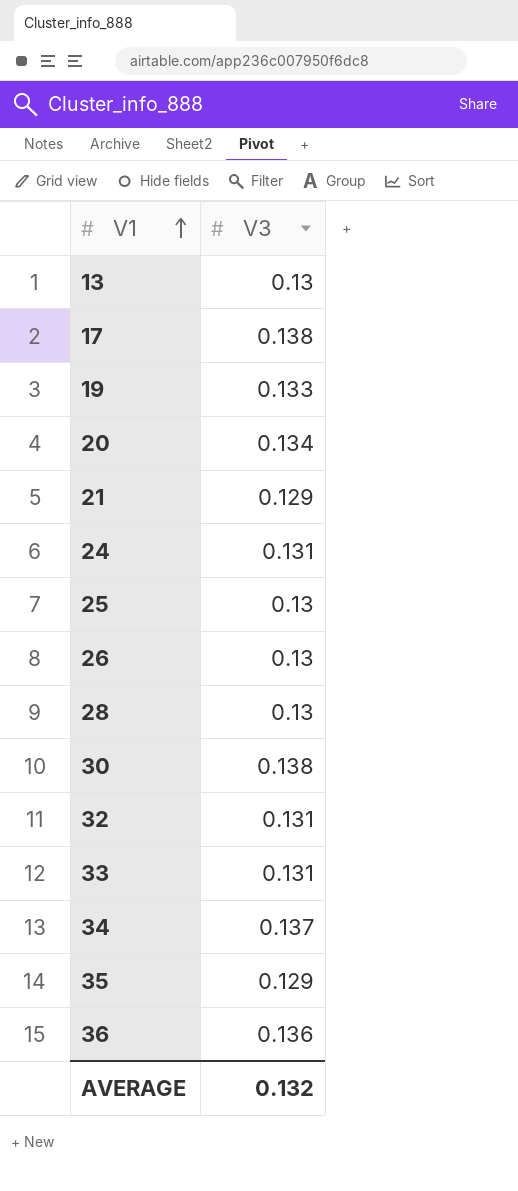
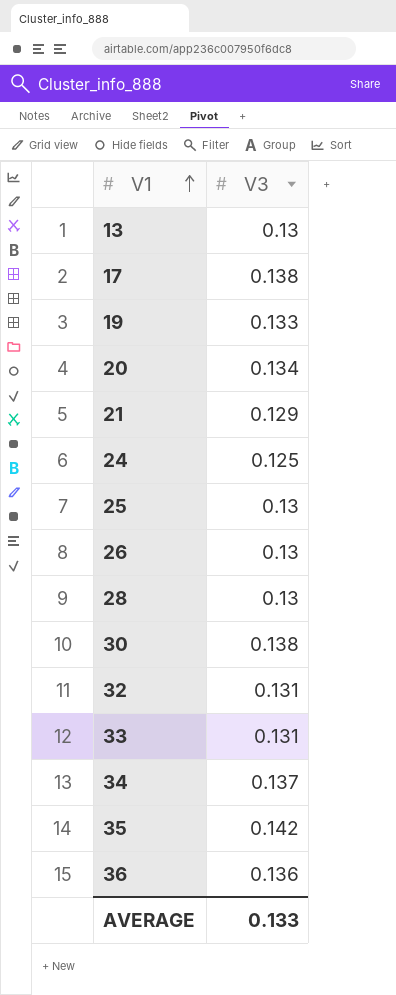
24 | V3: 0.131 -> 0.125
35 | V3: 0.129 -> 0.142
AVERAGE | V3: 0.132 -> 0.133

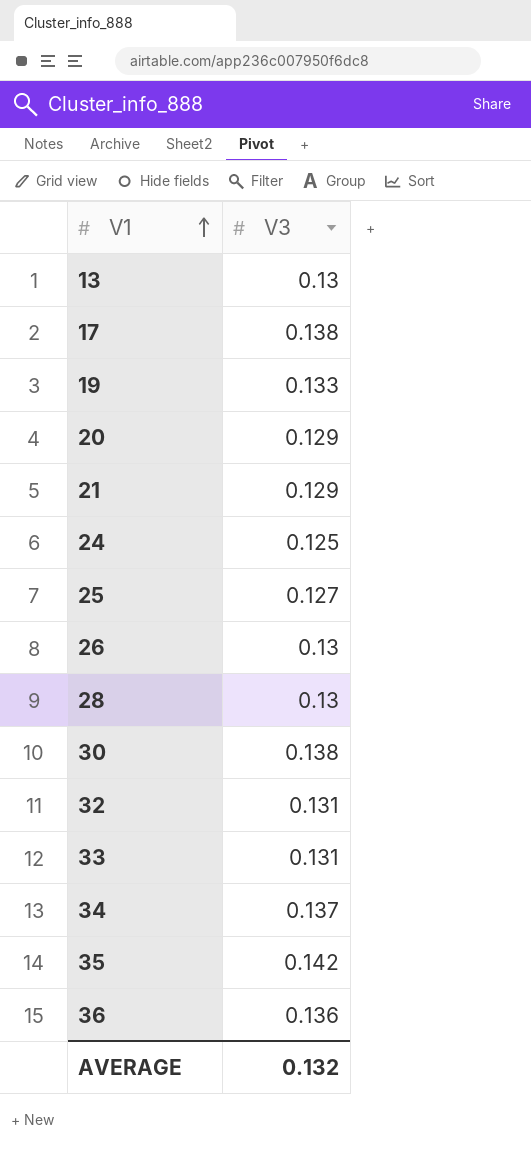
20 | V3: 0.134 -> 0.129
25 | V3: 0.13 -> 0.127
AVERAGE | V3: 0.133 -> 0.132

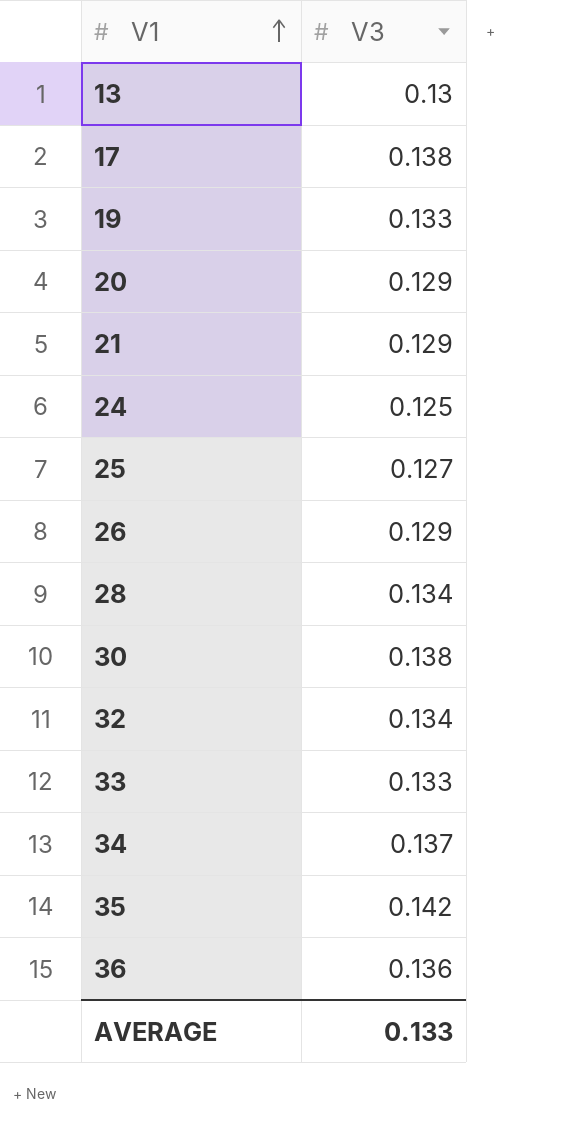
26 | V3: 0.13 -> 0.129
28 | V3: 0.13 -> 0.134
32 | V3: 0.131 -> 0.134
33 | V3: 0.131 -> 0.133
AVERAGE | V3: 0.132 -> 0.133

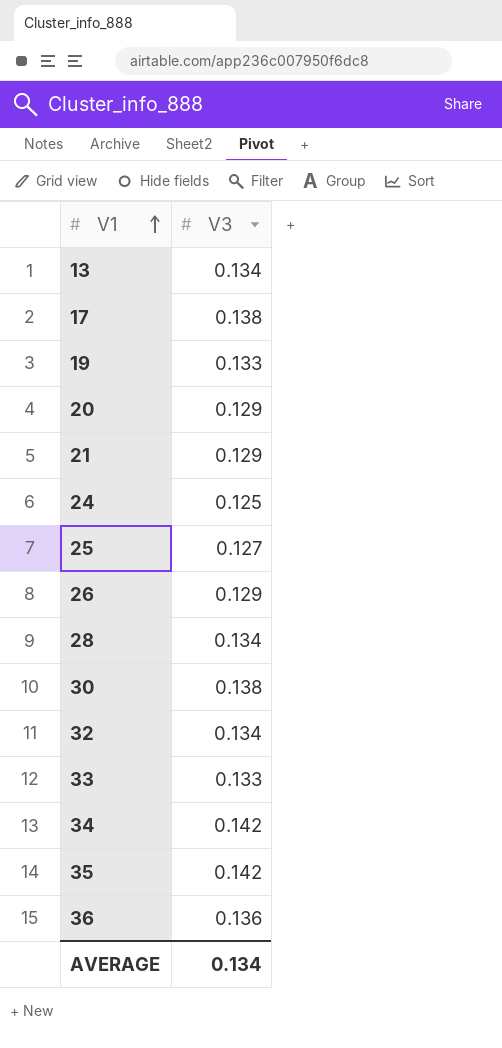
13 | V3: 0.13 -> 0.134
34 | V3: 0.137 -> 0.142
AVERAGE | V3: 0.133 -> 0.134

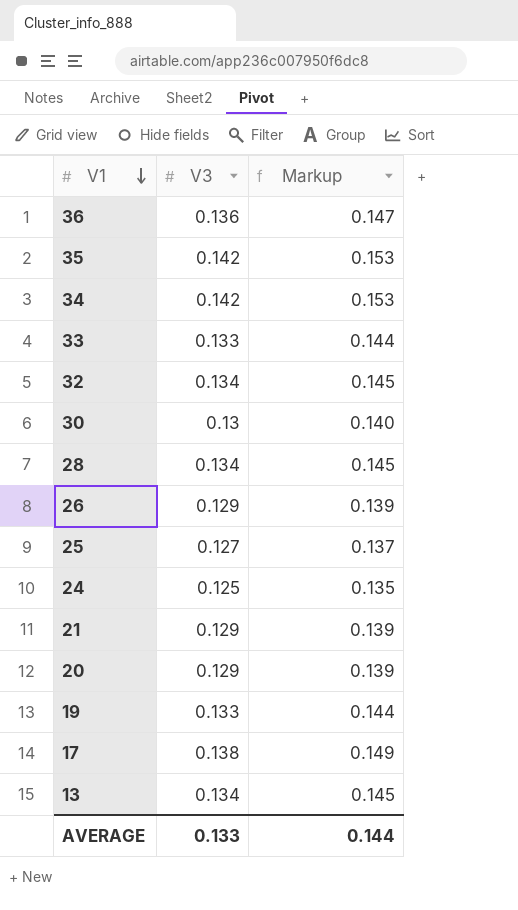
row order: V1 ascending -> V1 descending
column Markup | formula: none -> [V3] * 1.08
30 | V3: 0.138 -> 0.13
AVERAGE | V3: 0.134 -> 0.133

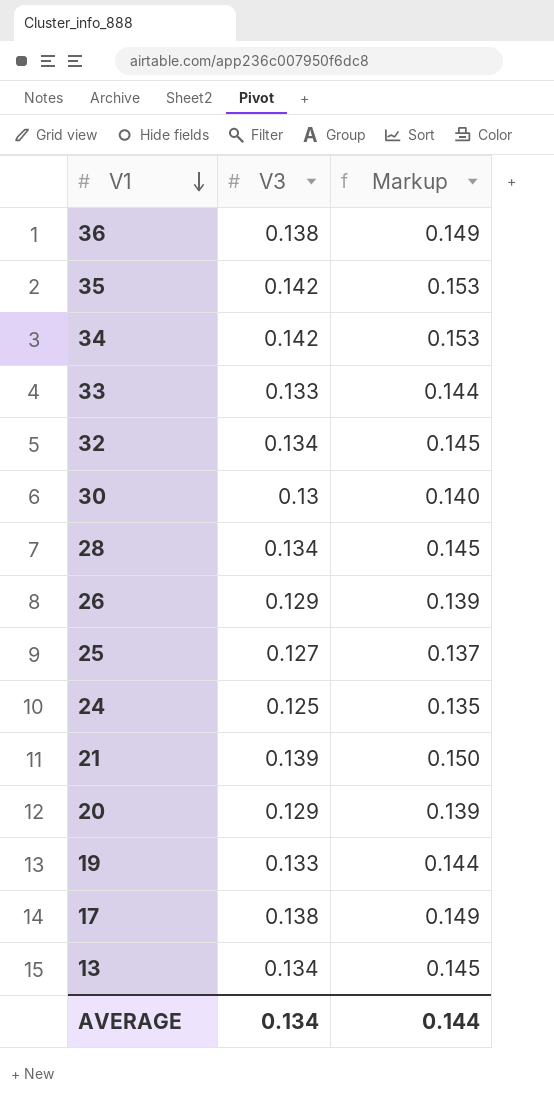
36 | V3: 0.136 -> 0.138
36 | Markup: 0.147 -> 0.149
21 | V3: 0.129 -> 0.139
21 | Markup: 0.139 -> 0.150
AVERAGE | V3: 0.133 -> 0.134

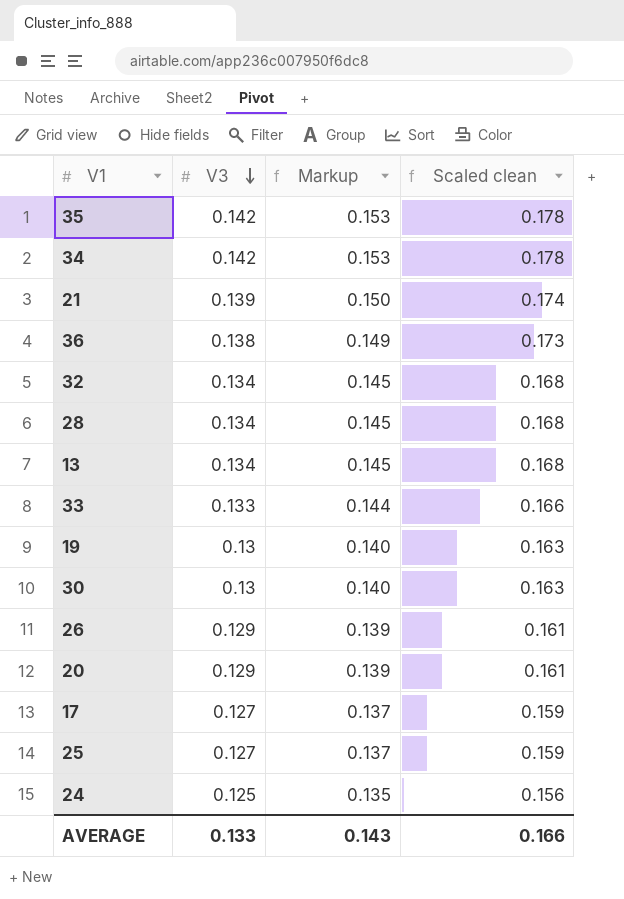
row order: V1 descending -> V3 descending
column Scaled clean | formula: none -> [V3] * 1.25
19 | V3: 0.133 -> 0.13
19 | Markup: 0.144 -> 0.140
17 | V3: 0.138 -> 0.127
17 | Markup: 0.149 -> 0.137
AVERAGE | V3: 0.134 -> 0.133
AVERAGE | Markup: 0.144 -> 0.143

